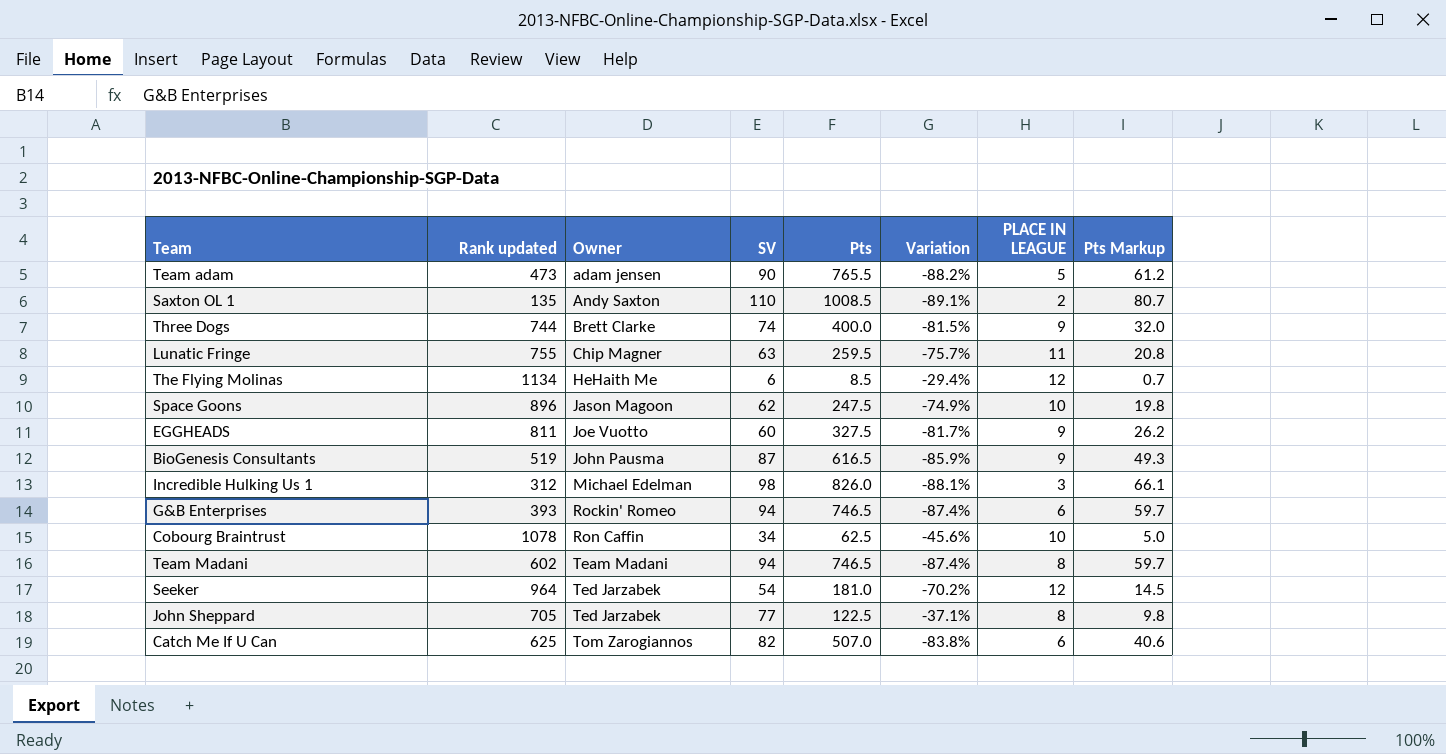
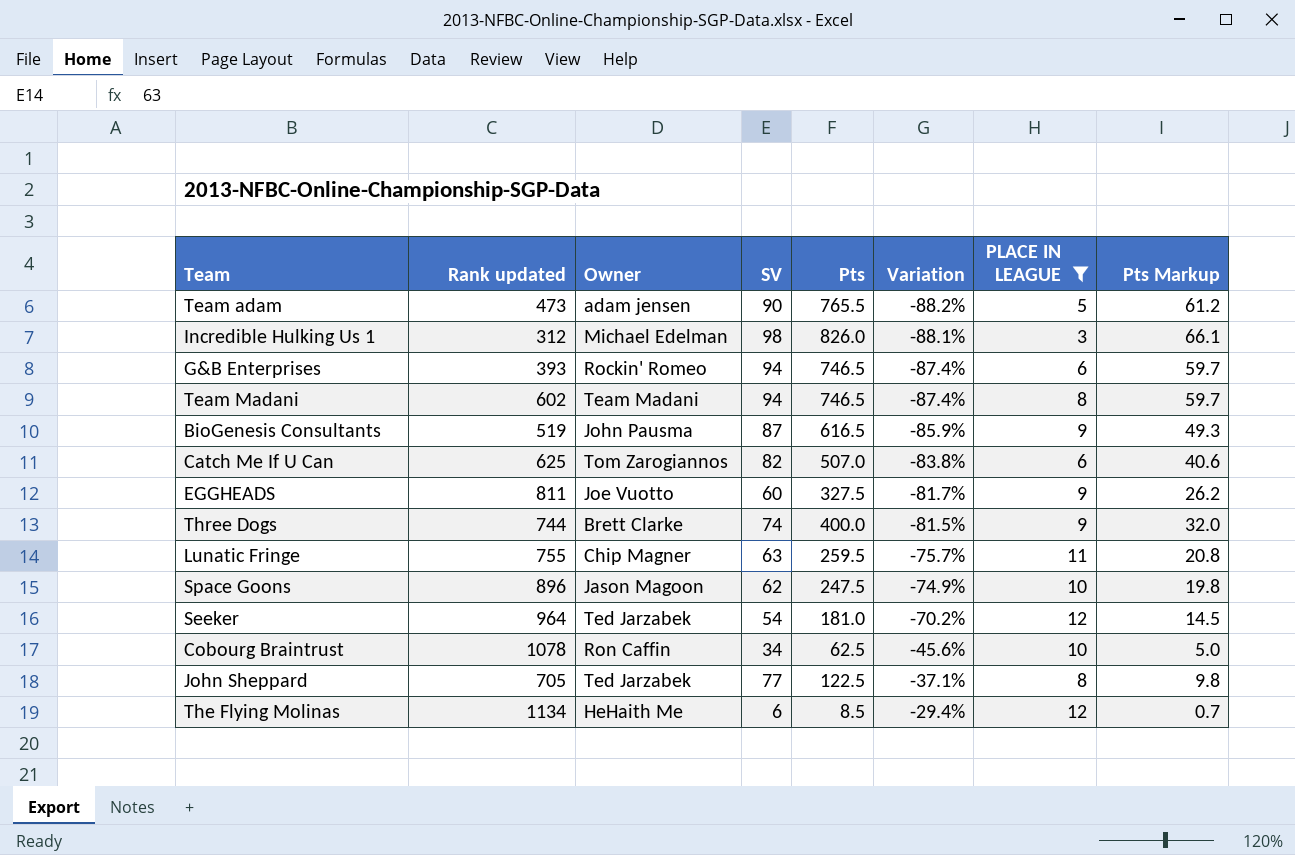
filter: none -> PLACE IN LEAGUE != 2
row order: Owner ascending -> Variation ascending

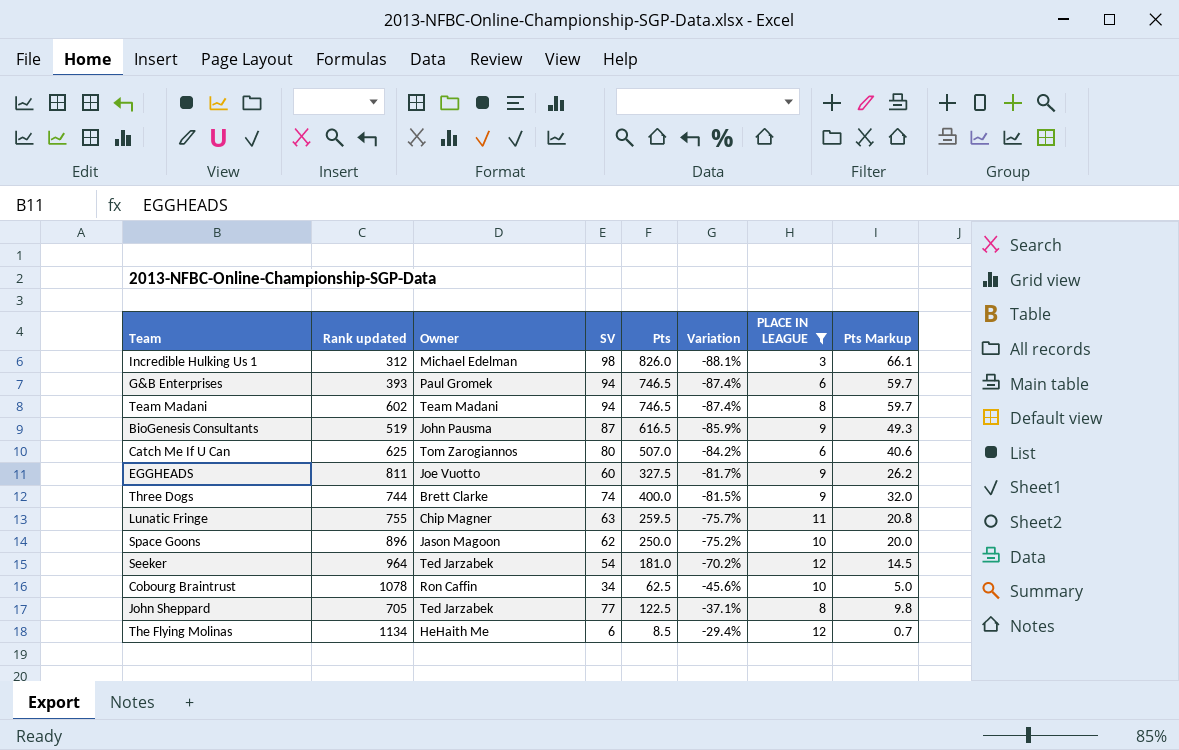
row Team adam: 473 | adam jensen | 90 | 765.5 | -88.2% | 5 | 61.2 -> none
G&B Enterprises | Owner: Rockin' Romeo -> Paul Gromek
Catch Me If U Can | SV: 82 -> 80
Catch Me If U Can | Variation: -83.8% -> -84.2%
Space Goons | Pts: 247.5 -> 250.0
Space Goons | Variation: -74.9% -> -75.2%
Space Goons | Pts Markup: 19.8 -> 20.0

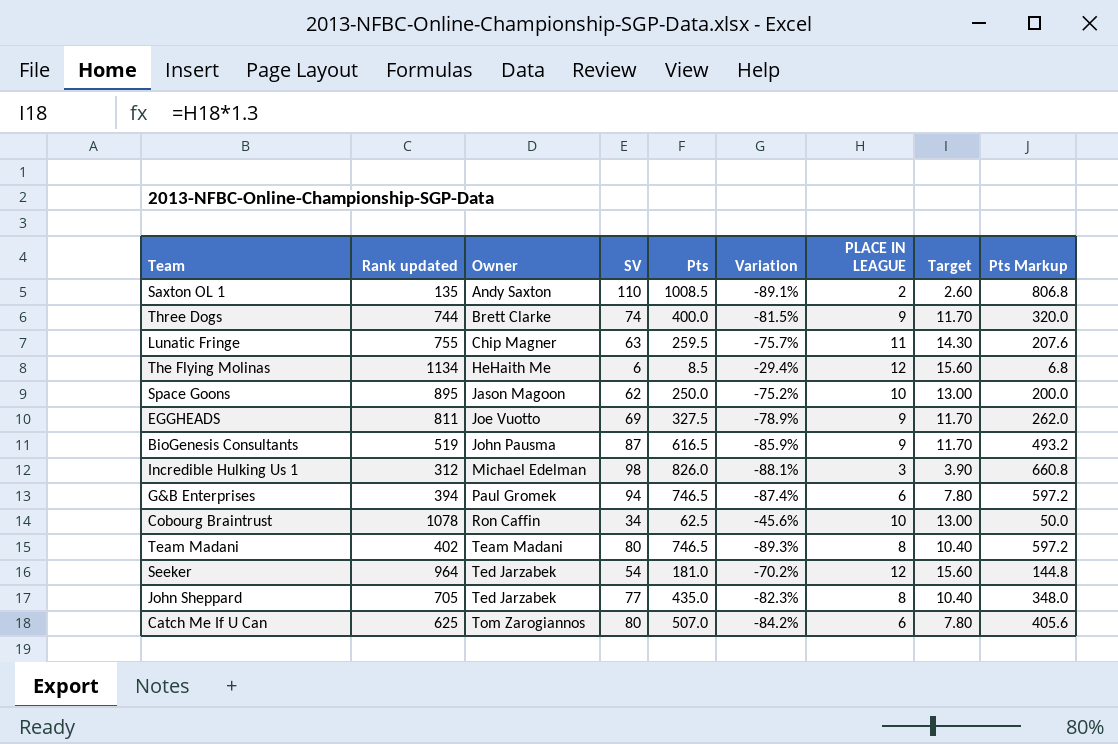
filter: PLACE IN LEAGUE != 2 -> none
row order: Variation ascending -> Owner ascending
column Target | formula: none -> [PLACE IN LEAGUE] * 1.3
column Pts Markup | formula: [Pts] * 0.08 -> [Pts] * 0.8
Space Goons | Rank updated: 896 -> 895
EGGHEADS | SV: 60 -> 69
EGGHEADS | Variation: -81.7% -> -78.9%
G&B Enterprises | Rank updated: 393 -> 394
Team Madani | Rank updated: 602 -> 402
Team Madani | SV: 94 -> 80
Team Madani | Variation: -87.4% -> -89.3%
John Sheppard | Pts: 122.5 -> 435.0
John Sheppard | Variation: -37.1% -> -82.3%

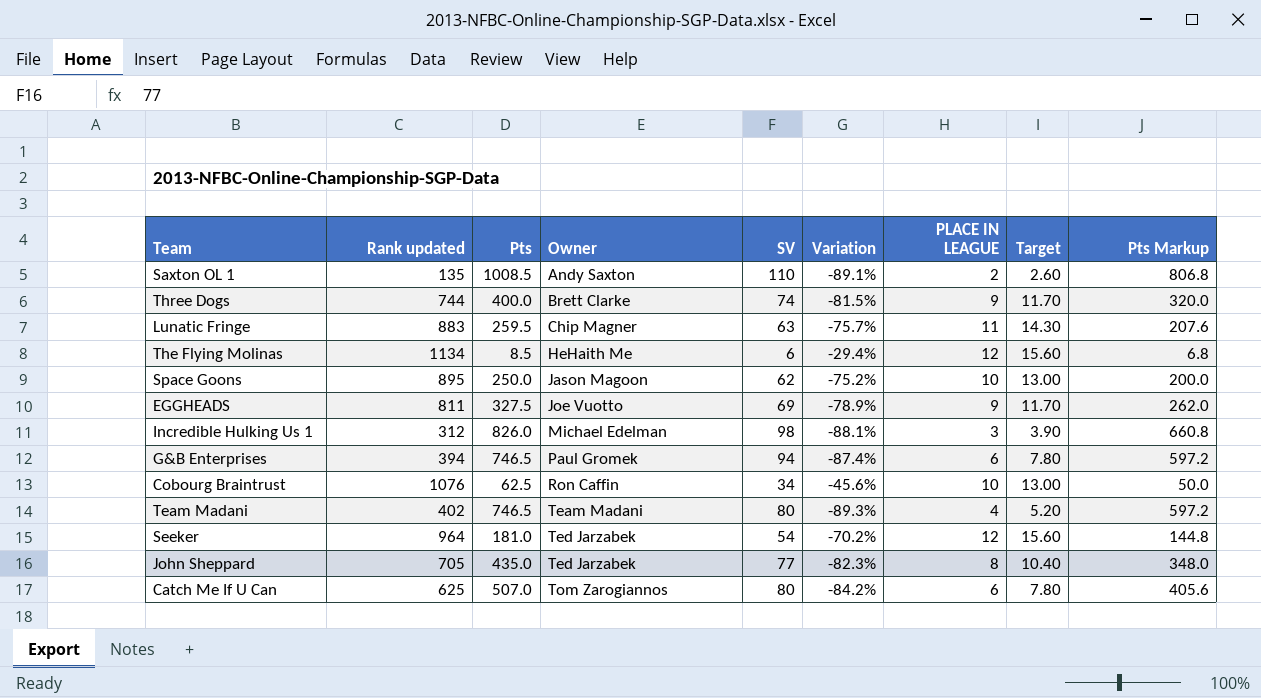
column Pts | position: 5 -> 3
row BioGenesis Consultants: 519 | John Pausma | 87 | 616.5 | -85.9% | 9 | 11.70 | 493.2 -> none
Lunatic Fringe | Rank updated: 755 -> 883
Cobourg Braintrust | Rank updated: 1078 -> 1076
Team Madani | PLACE IN LEAGUE: 8 -> 4
Team Madani | Target: 10.40 -> 5.20

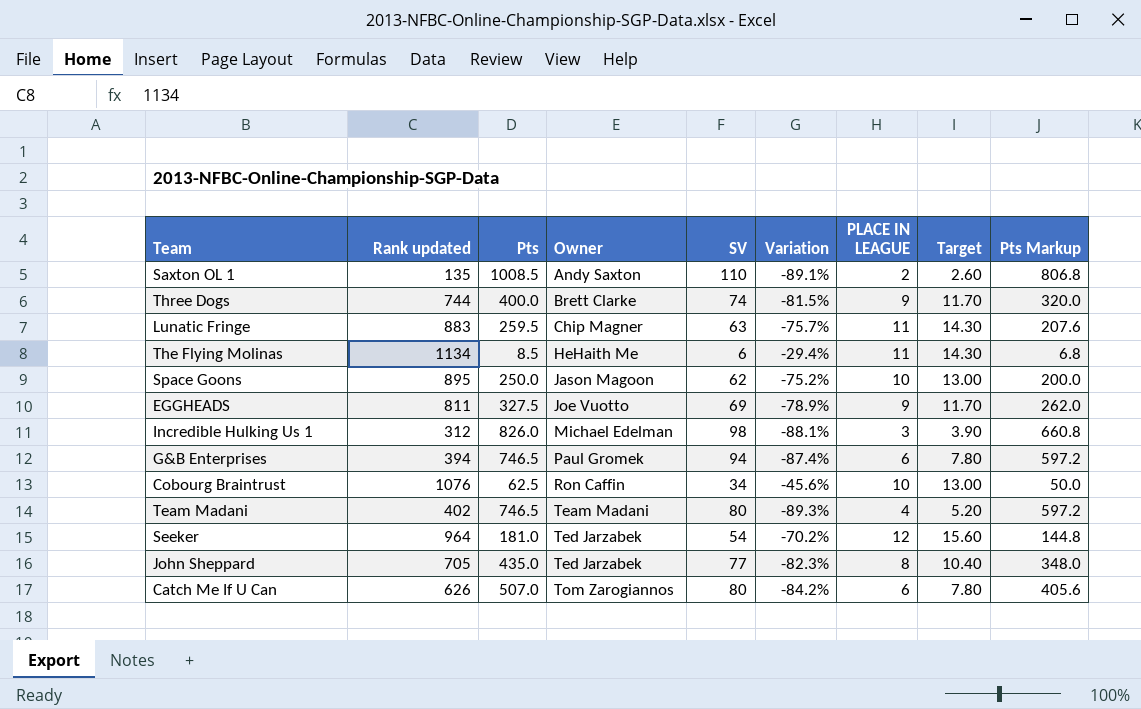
The Flying Molinas | PLACE IN LEAGUE: 12 -> 11
The Flying Molinas | Target: 15.60 -> 14.30
Catch Me If U Can | Rank updated: 625 -> 626

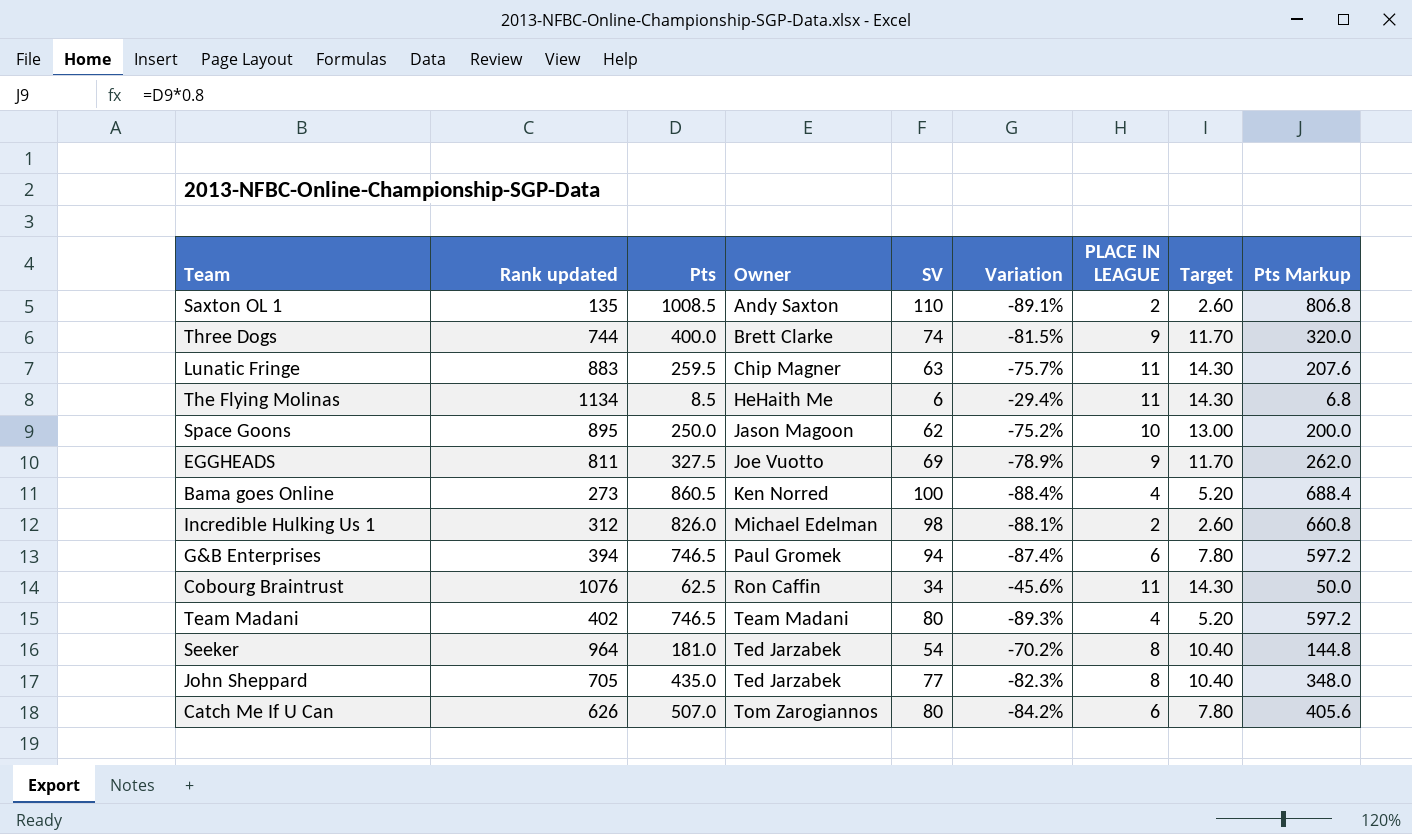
row Bama goes Online: none -> 273 | 860.5 | Ken Norred | 100 | -88.4% | 4 | 5.20 | 688.4
Incredible Hulking Us 1 | PLACE IN LEAGUE: 3 -> 2
Incredible Hulking Us 1 | Target: 3.90 -> 2.60
Cobourg Braintrust | PLACE IN LEAGUE: 10 -> 11
Cobourg Braintrust | Target: 13.00 -> 14.30
Seeker | PLACE IN LEAGUE: 12 -> 8
Seeker | Target: 15.60 -> 10.40

